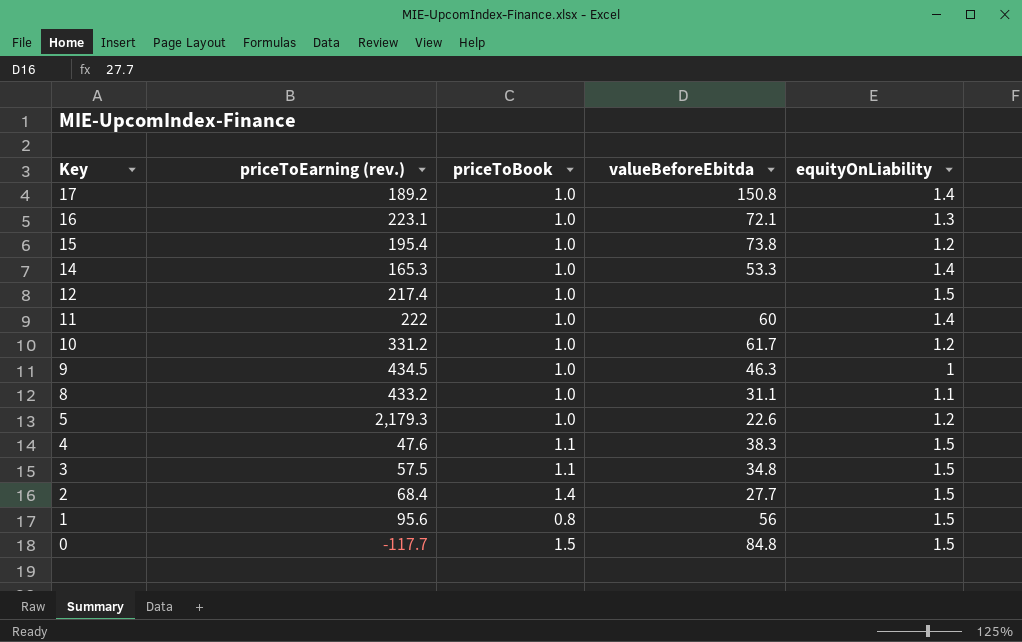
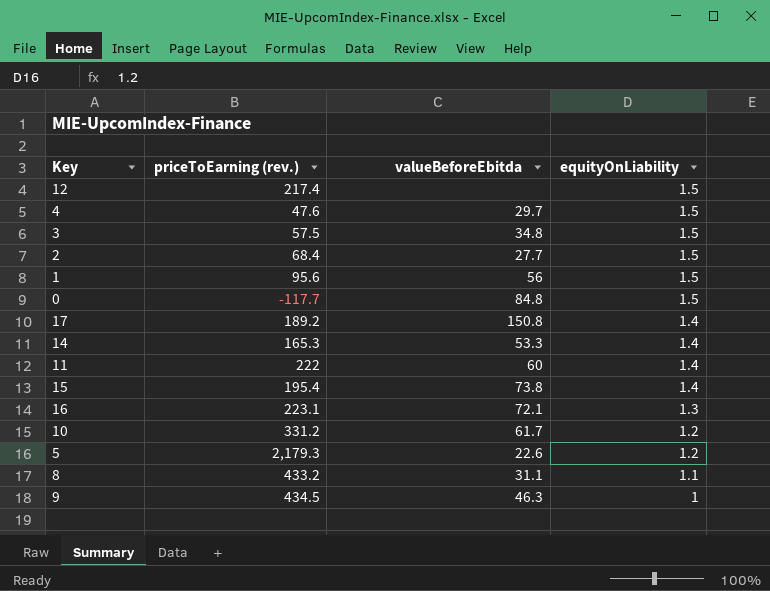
row order: Key descending -> equityOnLiability descending
column priceToBook | position: 3 -> none
4 | valueBeforeEbitda: 38.3 -> 29.7
15 | equityOnLiability: 1.2 -> 1.4

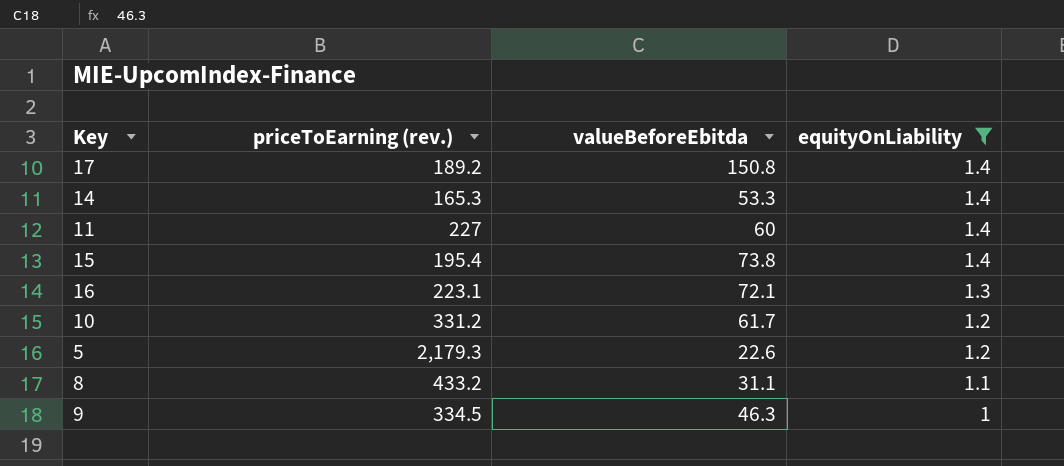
filter: none -> equityOnLiability != 1.5
11 | priceToEarning (rev.): 222 -> 227
9 | priceToEarning (rev.): 434.5 -> 334.5

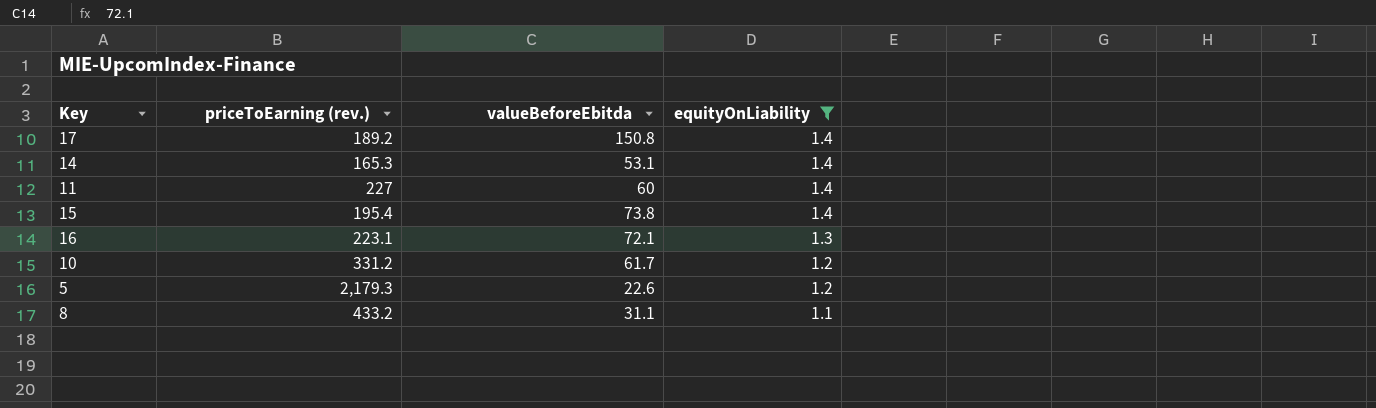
row 9: 334.5 | 46.3 | 1 -> none
14 | valueBeforeEbitda: 53.3 -> 53.1

